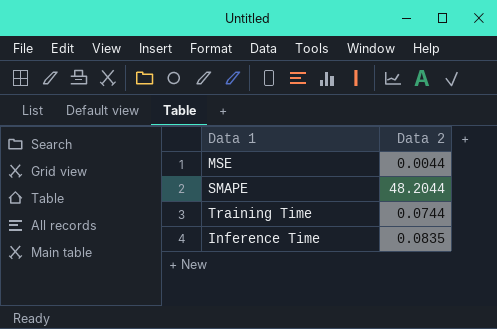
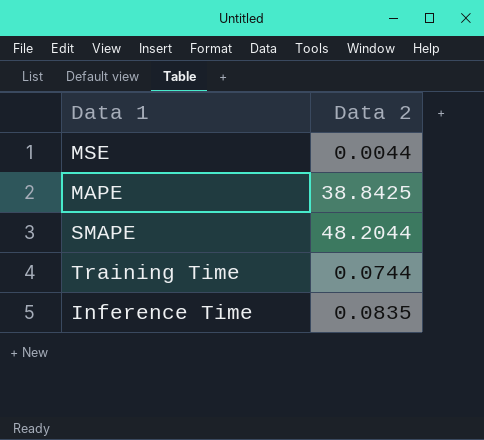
row MAPE: none -> 38.8425

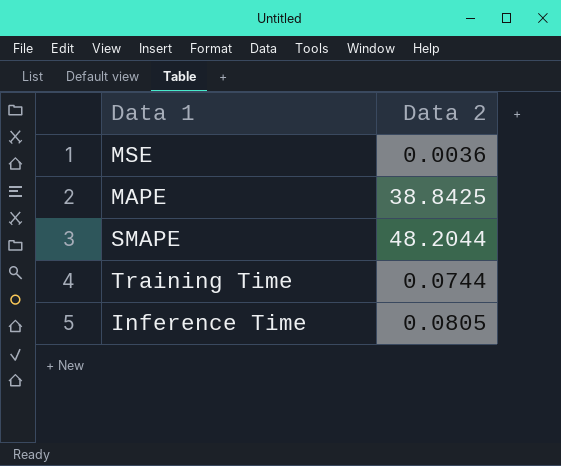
MSE | Data 2: 0.0044 -> 0.0036
Inference Time | Data 2: 0.0835 -> 0.0805

